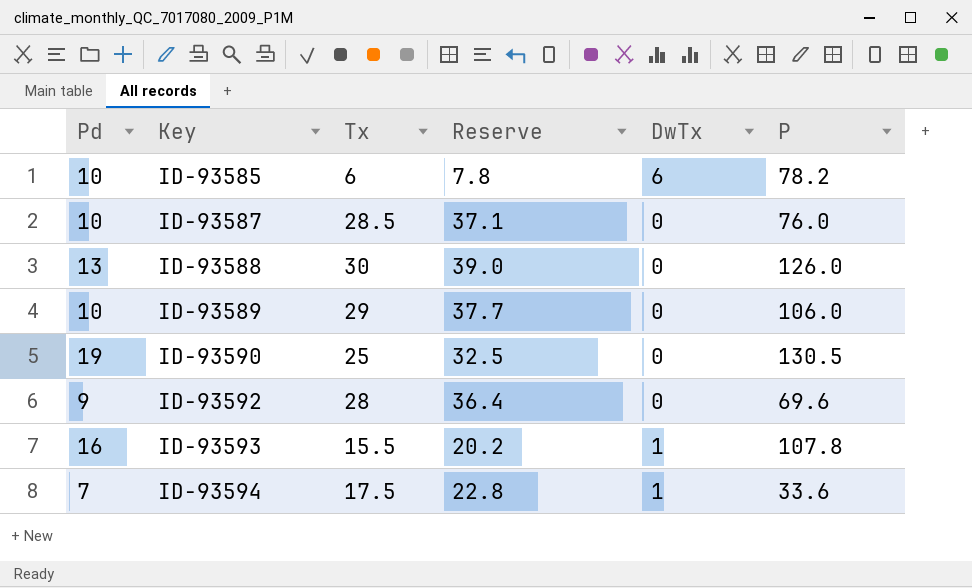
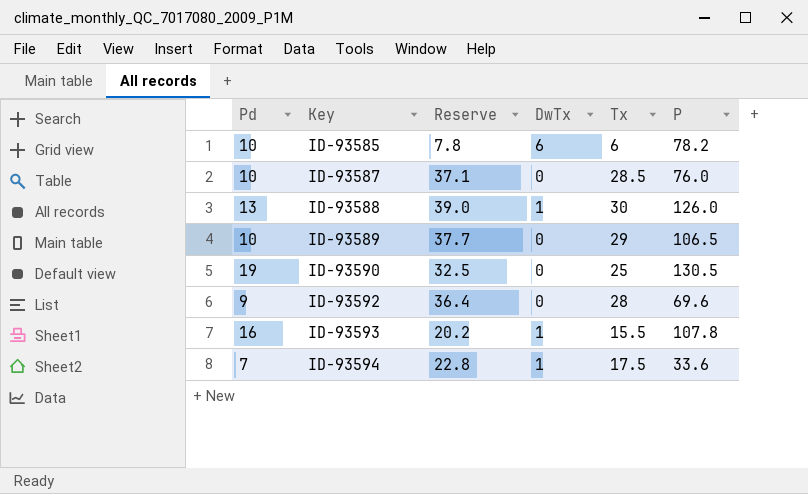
column Tx | position: 3 -> 5
ID-93588 | DwTx: 0 -> 1
ID-93589 | P: 106.0 -> 106.5

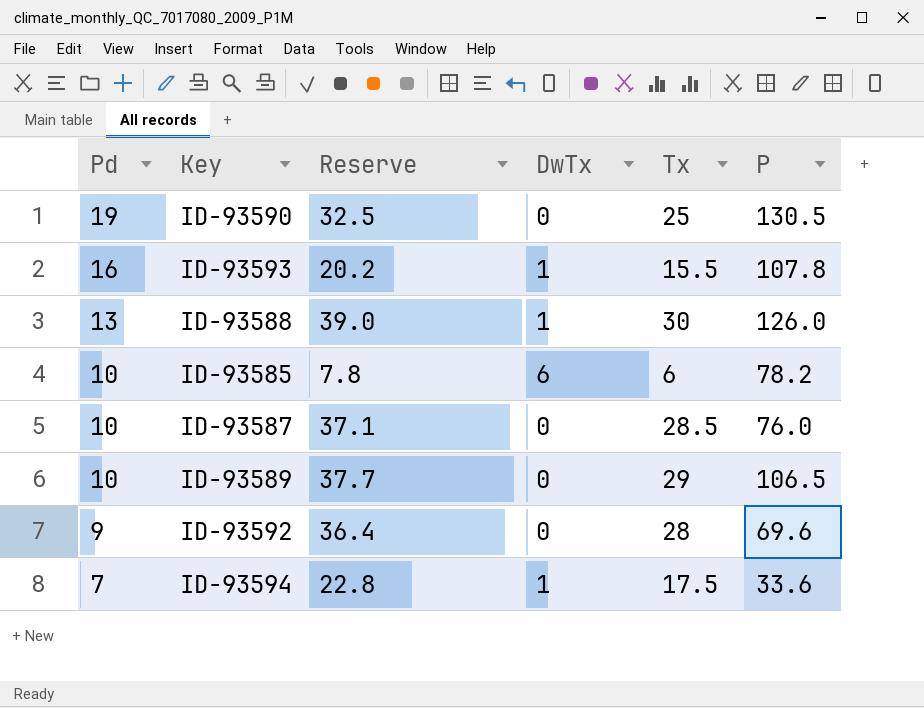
row order: Key ascending -> Pd descending

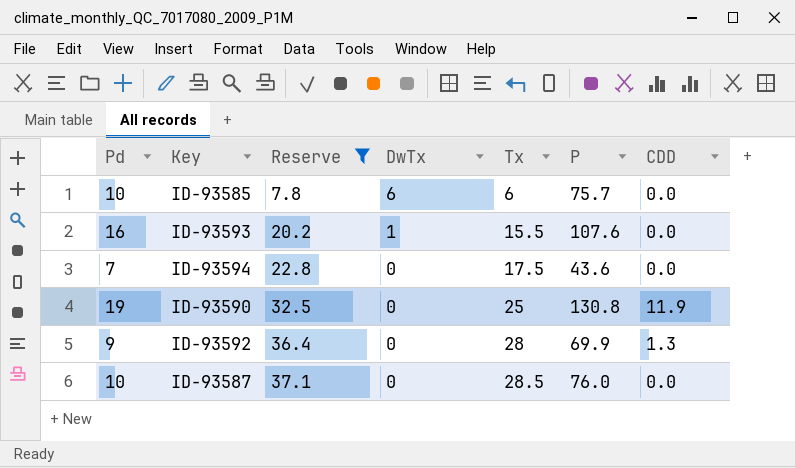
filter: none -> Reserve <= 37.1
row order: Pd descending -> Reserve ascending
column CDD | position: none -> 7
ID-93585 | P: 78.2 -> 75.7
ID-93593 | P: 107.8 -> 107.6
ID-93594 | DwTx: 1 -> 0
ID-93594 | P: 33.6 -> 43.6
ID-93590 | P: 130.5 -> 130.8
ID-93592 | P: 69.6 -> 69.9

